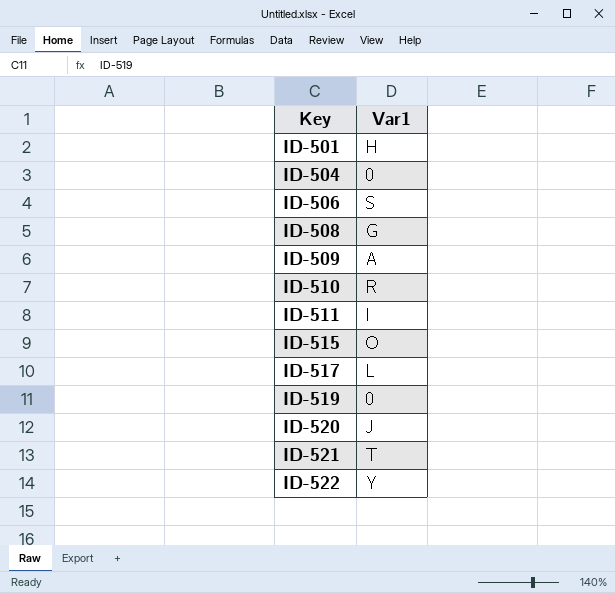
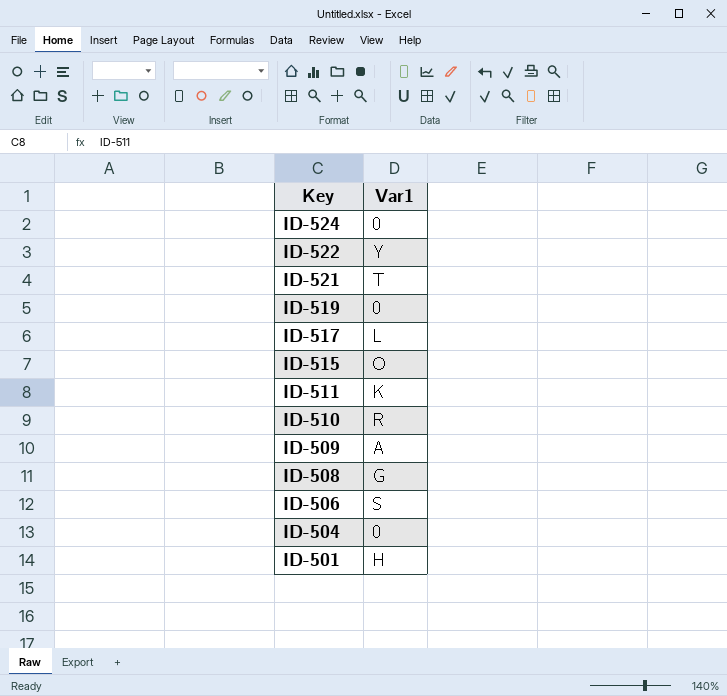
row order: Key ascending -> Key descending
row ID-520: J -> none
row ID-524: none -> 0
ID-511 | Var1: I -> K

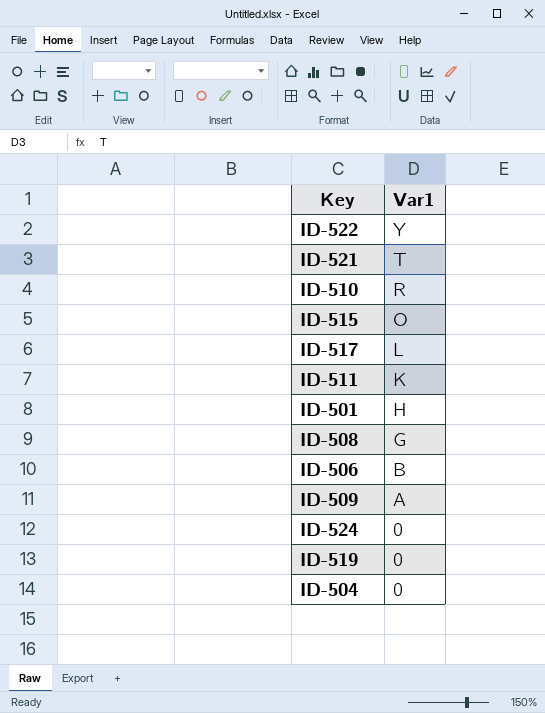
row order: Key descending -> Var1 descending
ID-506 | Var1: S -> B

